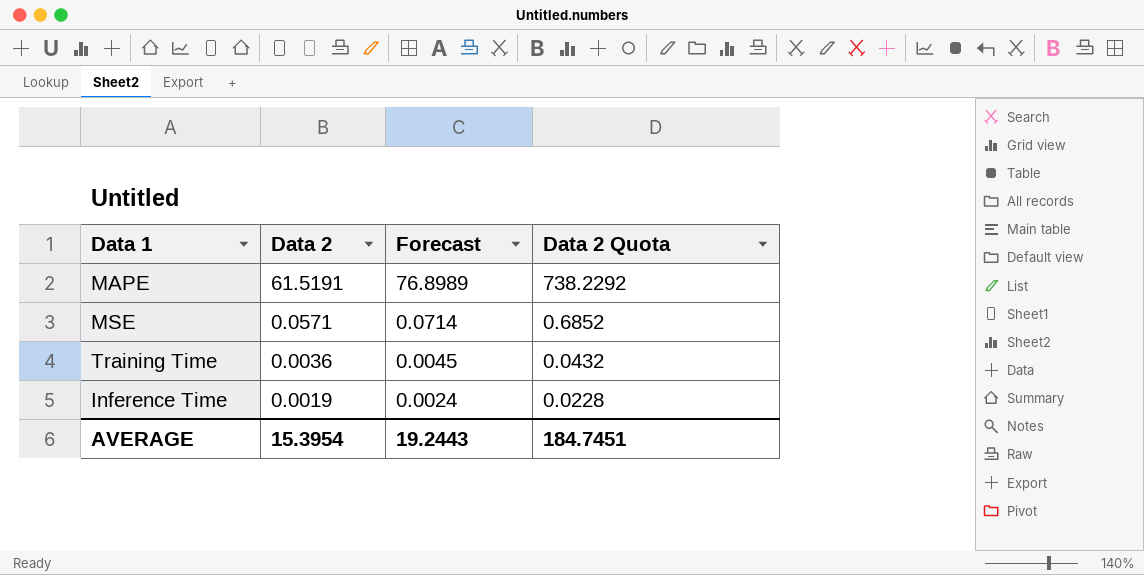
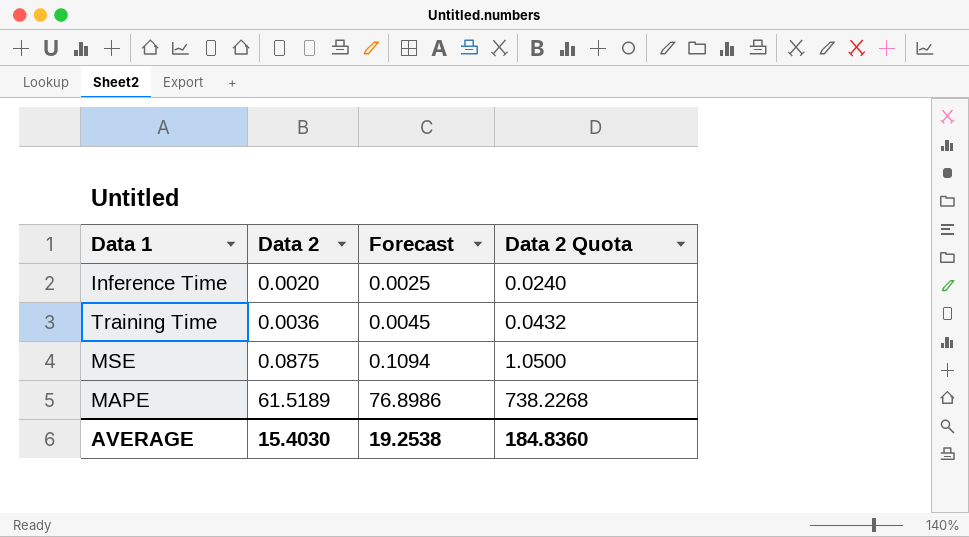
row order: Data 2 descending -> Data 2 ascending
Inference Time | Data 2: 0.0019 -> 0.0020
Inference Time | Forecast: 0.0024 -> 0.0025
Inference Time | Data 2 Quota: 0.0228 -> 0.0240
MSE | Data 2: 0.0571 -> 0.0875
MSE | Forecast: 0.0714 -> 0.1094
MSE | Data 2 Quota: 0.6852 -> 1.0500
MAPE | Data 2: 61.5191 -> 61.5189
MAPE | Forecast: 76.8989 -> 76.8986
MAPE | Data 2 Quota: 738.2292 -> 738.2268
AVERAGE | Data 2: 15.3954 -> 15.4030
AVERAGE | Forecast: 19.2443 -> 19.2538
AVERAGE | Data 2 Quota: 184.7451 -> 184.8360

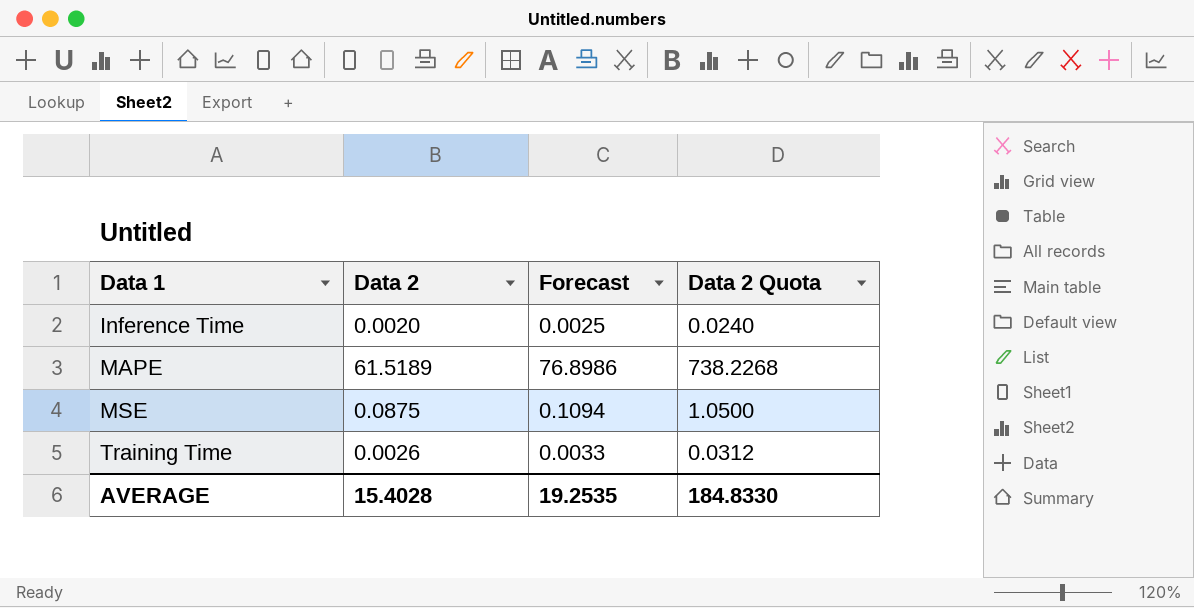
row order: Data 2 ascending -> Data 1 ascending
Training Time | Data 2: 0.0036 -> 0.0026
Training Time | Forecast: 0.0045 -> 0.0033
Training Time | Data 2 Quota: 0.0432 -> 0.0312
AVERAGE | Data 2: 15.4030 -> 15.4028
AVERAGE | Forecast: 19.2538 -> 19.2535
AVERAGE | Data 2 Quota: 184.8360 -> 184.8330

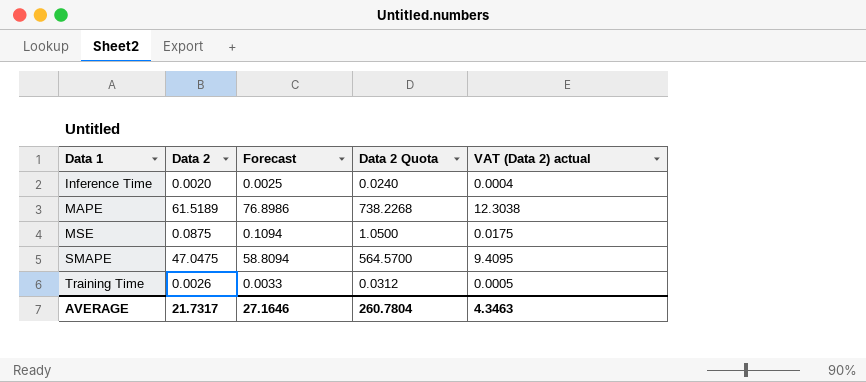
column VAT (Data 2) actual | formula: none -> [Data 2] * 0.2
row SMAPE: none -> 47.0475 | 58.8094 | 564.5700 | 9.4095
AVERAGE | Data 2: 15.4028 -> 21.7317
AVERAGE | Forecast: 19.2535 -> 27.1646
AVERAGE | Data 2 Quota: 184.8330 -> 260.7804

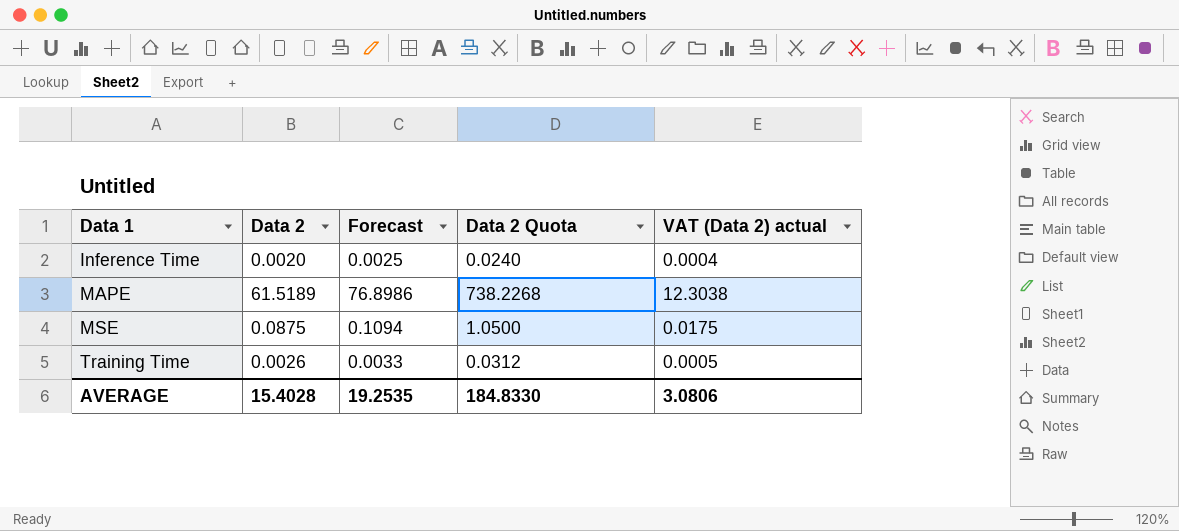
row SMAPE: 47.0475 | 58.8094 | 564.5700 | 9.4095 -> none
AVERAGE | Data 2: 21.7317 -> 15.4028
AVERAGE | Forecast: 27.1646 -> 19.2535
AVERAGE | Data 2 Quota: 260.7804 -> 184.8330
AVERAGE | VAT (Data 2) actual: 4.3463 -> 3.0806

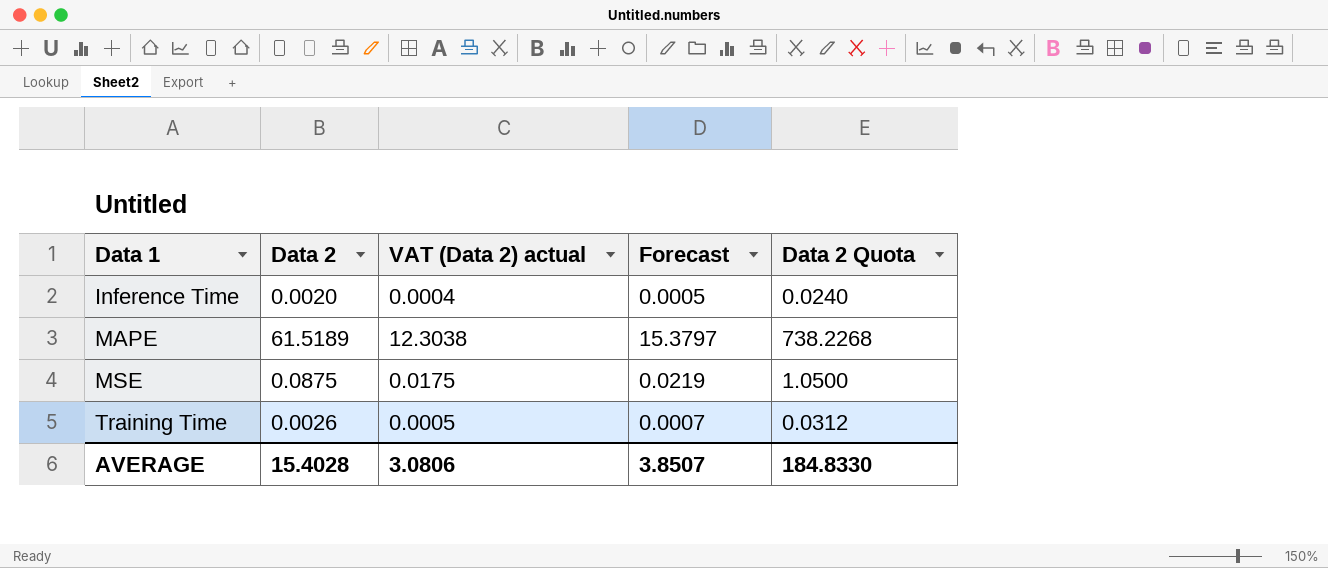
column VAT (Data 2) actual | position: 5 -> 3
column Forecast | formula: [Data 2] * 1.25 -> [Data 2] * 0.25
AVERAGE | Forecast: 19.2535 -> 3.8507

